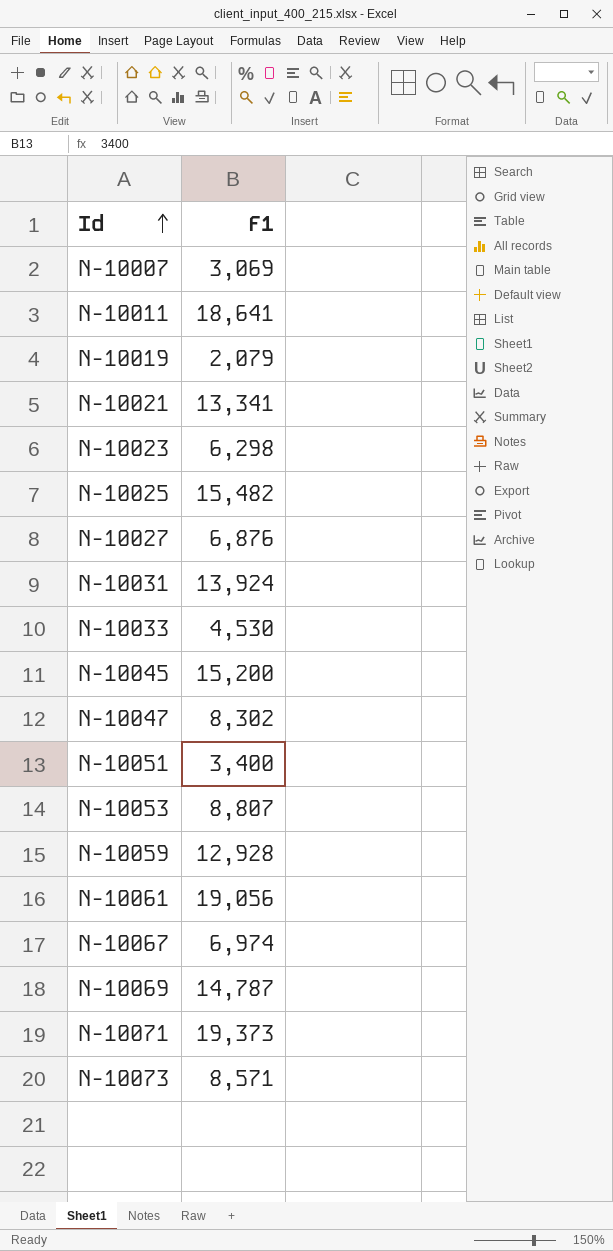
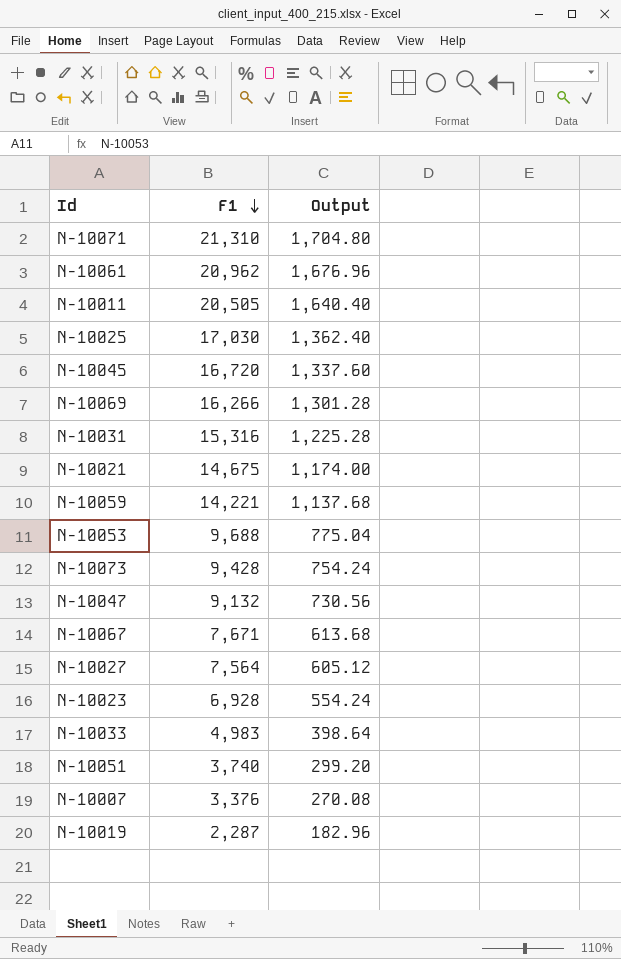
row order: Id ascending -> F1 descending
column Output | formula: none -> [F1] * 0.08
N-10071 | F1: 19,373 -> 21,310
N-10061 | F1: 19,056 -> 20,962
N-10011 | F1: 18,641 -> 20,505
N-10025 | F1: 15,482 -> 17,030
N-10045 | F1: 15,200 -> 16,720
N-10069 | F1: 14,787 -> 16,266
N-10031 | F1: 13,924 -> 15,316
N-10021 | F1: 13,341 -> 14,675
N-10059 | F1: 12,928 -> 14,221
N-10053 | F1: 8,807 -> 9,688
N-10073 | F1: 8,571 -> 9,428
N-10047 | F1: 8,302 -> 9,132
N-10067 | F1: 6,974 -> 7,671
N-10027 | F1: 6,876 -> 7,564
N-10023 | F1: 6,298 -> 6,928
N-10033 | F1: 4,530 -> 4,983
N-10051 | F1: 3,400 -> 3,740
N-10007 | F1: 3,069 -> 3,376
N-10019 | F1: 2,079 -> 2,287

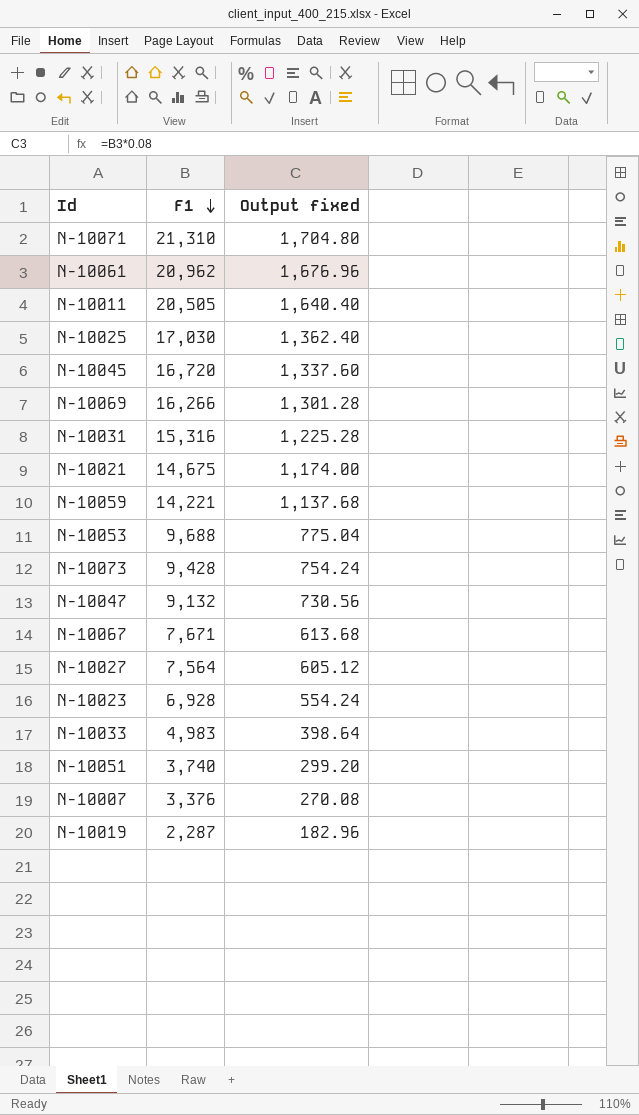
column name: Output -> Output fixed

